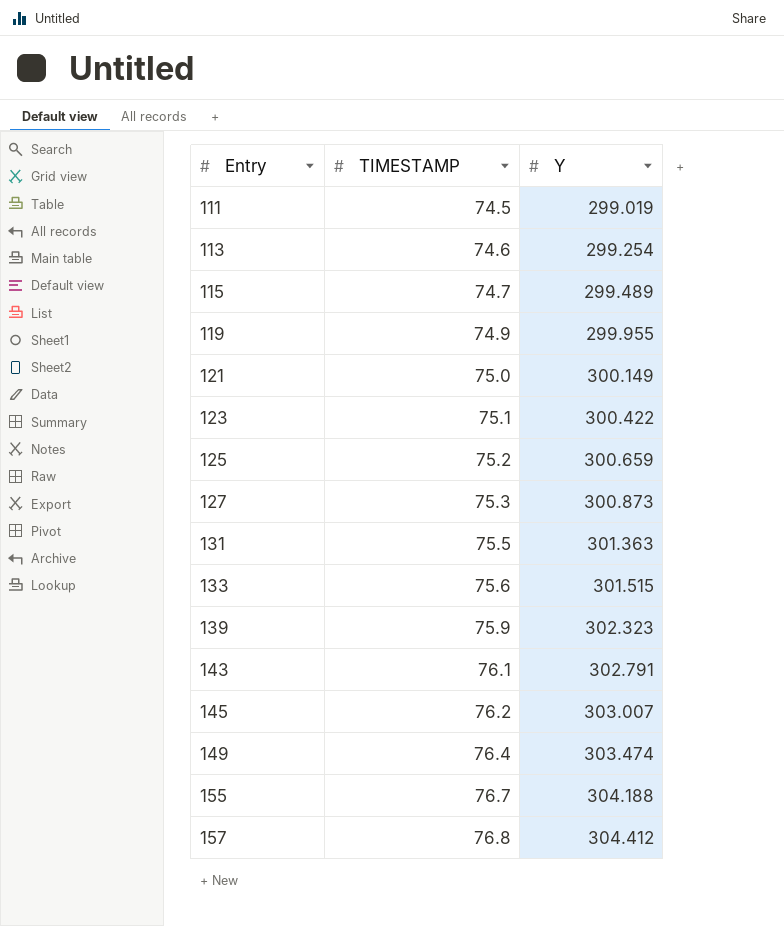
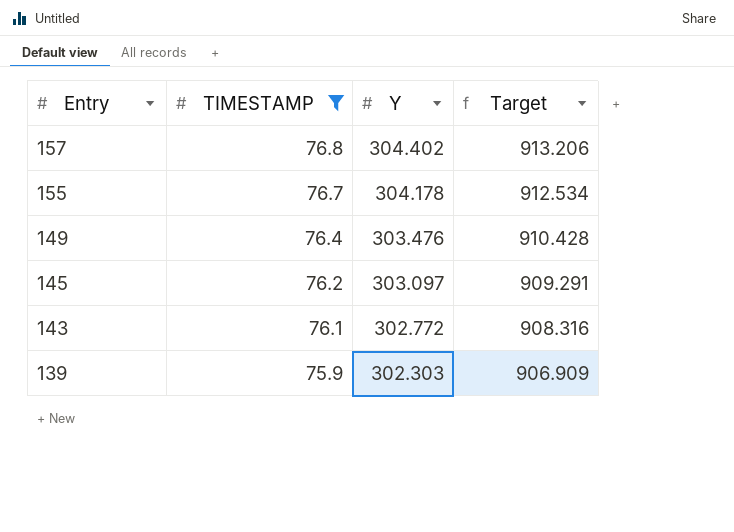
filter: none -> TIMESTAMP >= 75.9
row order: Entry ascending -> Entry descending
column Target | formula: none -> [Y] * 3
157 | Y: 304.412 -> 304.402
155 | Y: 304.188 -> 304.178
149 | Y: 303.474 -> 303.476
145 | Y: 303.007 -> 303.097
143 | Y: 302.791 -> 302.772
139 | Y: 302.323 -> 302.303

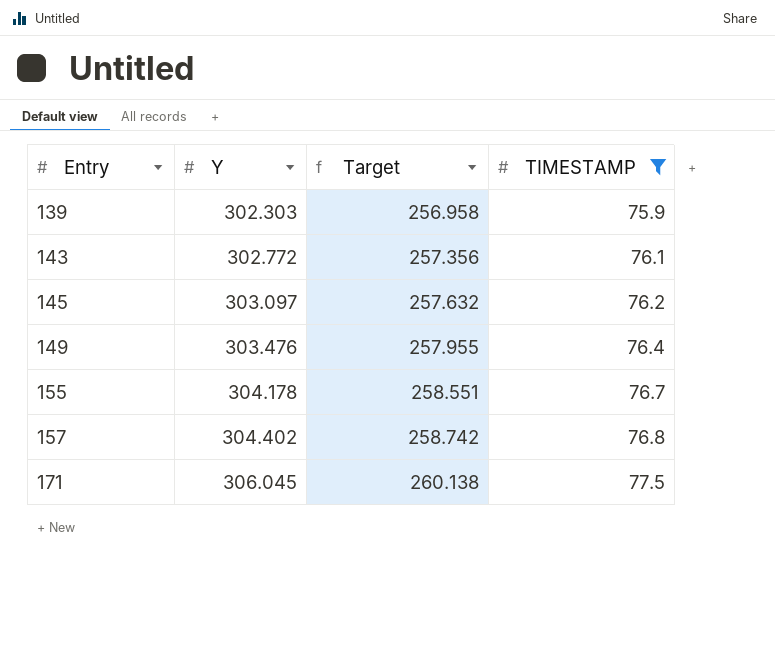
row order: Entry descending -> Entry ascending
column Target | formula: [Y] * 3 -> [Y] * 0.85
column TIMESTAMP | position: 2 -> 4
row 171: none -> 306.045 | 260.138 | 77.5

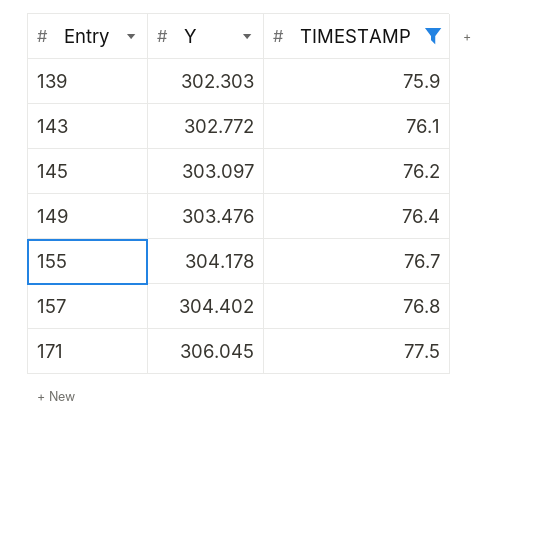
column Target | formula: [Y] * 0.85 -> none

